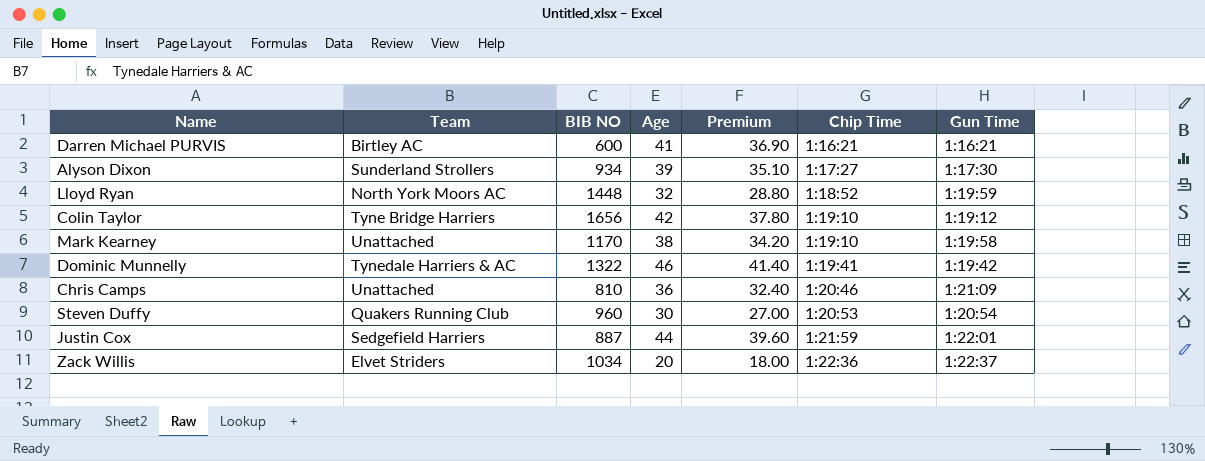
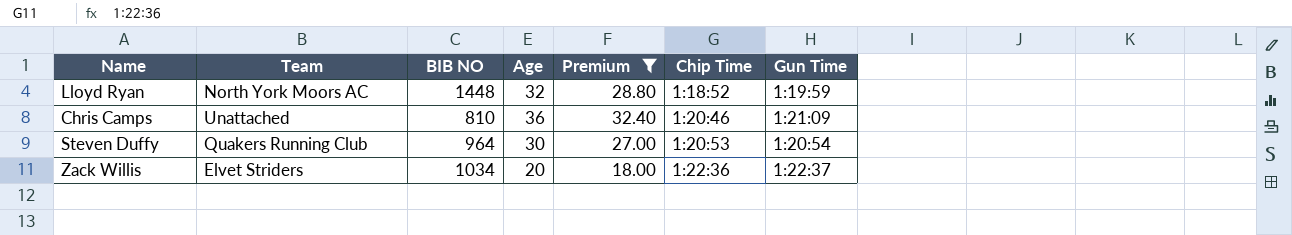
filter: none -> Premium <= 32.40
Steven Duffy | BIB NO: 960 -> 964

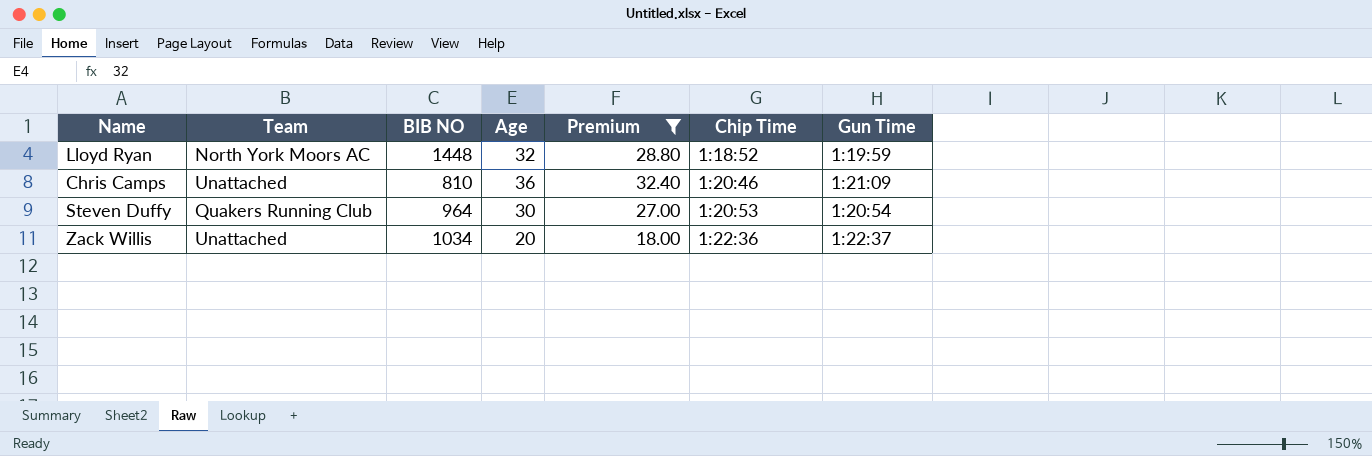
Zack Willis | Team: Elvet Striders -> Unattached

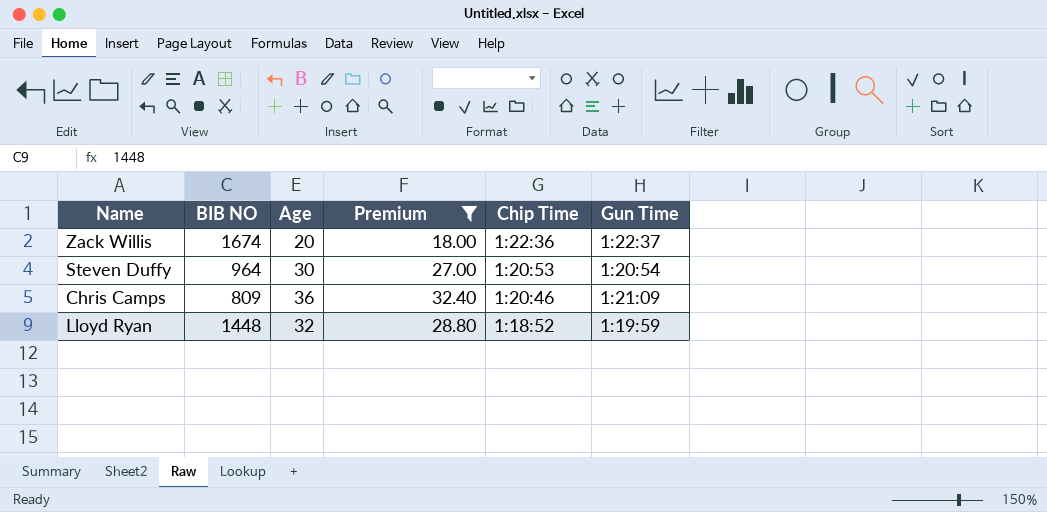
row order: Chip Time ascending -> Chip Time descending
column Team | position: 2 -> none
Zack Willis | BIB NO: 1034 -> 1674
Chris Camps | BIB NO: 810 -> 809

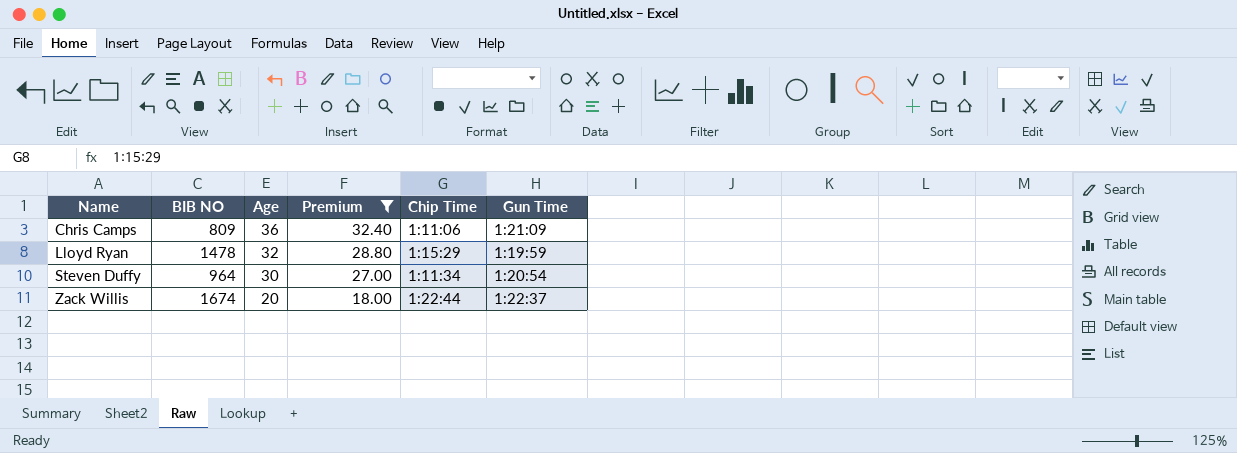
row order: Chip Time descending -> Name ascending
Chris Camps | Chip Time: 1:20:46 -> 1:11:06
Lloyd Ryan | BIB NO: 1448 -> 1478
Lloyd Ryan | Chip Time: 1:18:52 -> 1:15:29
Steven Duffy | Chip Time: 1:20:53 -> 1:11:34
Zack Willis | Chip Time: 1:22:36 -> 1:22:44

